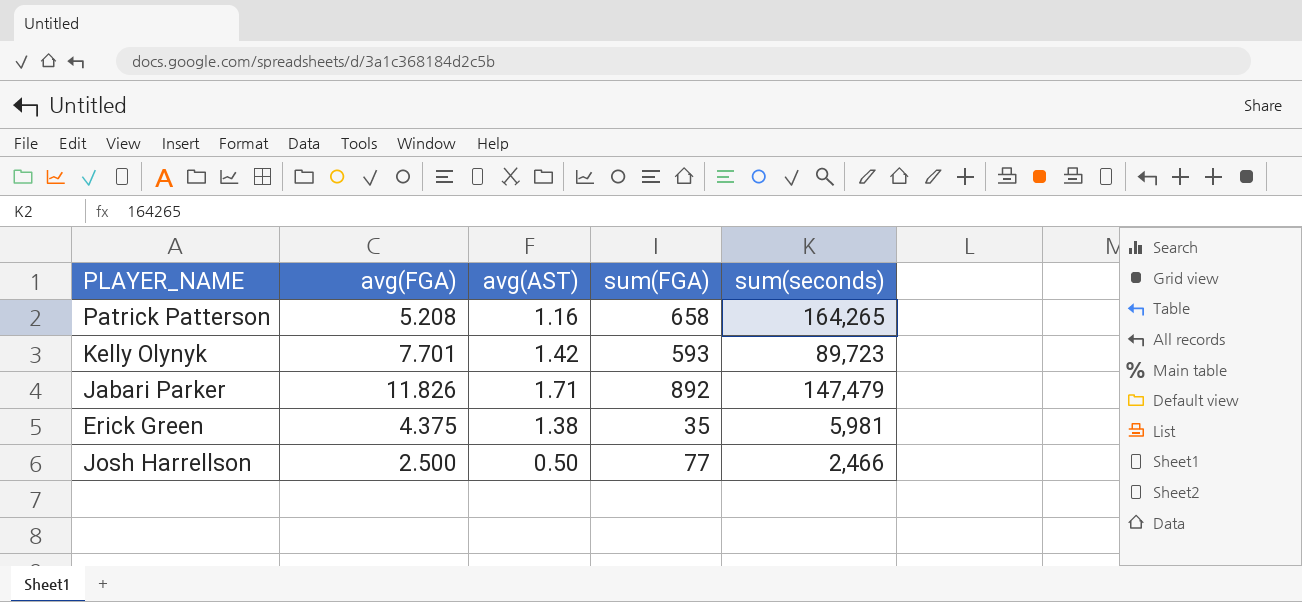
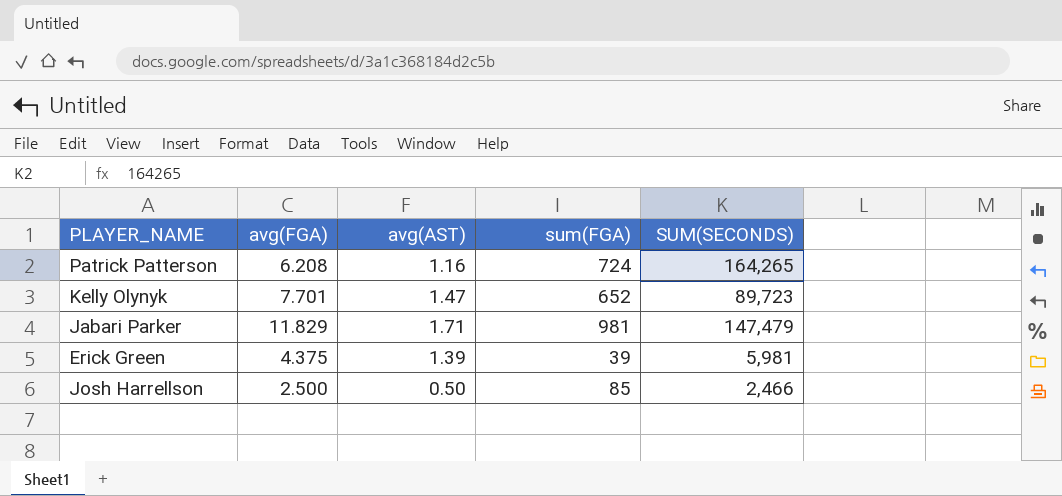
column name: sum(seconds) -> SUM(SECONDS)
Patrick Patterson | avg(FGA): 5.208 -> 6.208
Patrick Patterson | sum(FGA): 658 -> 724
Kelly Olynyk | avg(AST): 1.42 -> 1.47
Kelly Olynyk | sum(FGA): 593 -> 652
Jabari Parker | avg(FGA): 11.826 -> 11.829
Jabari Parker | sum(FGA): 892 -> 981
Erick Green | avg(AST): 1.38 -> 1.39
Erick Green | sum(FGA): 35 -> 39
Josh Harrellson | sum(FGA): 77 -> 85

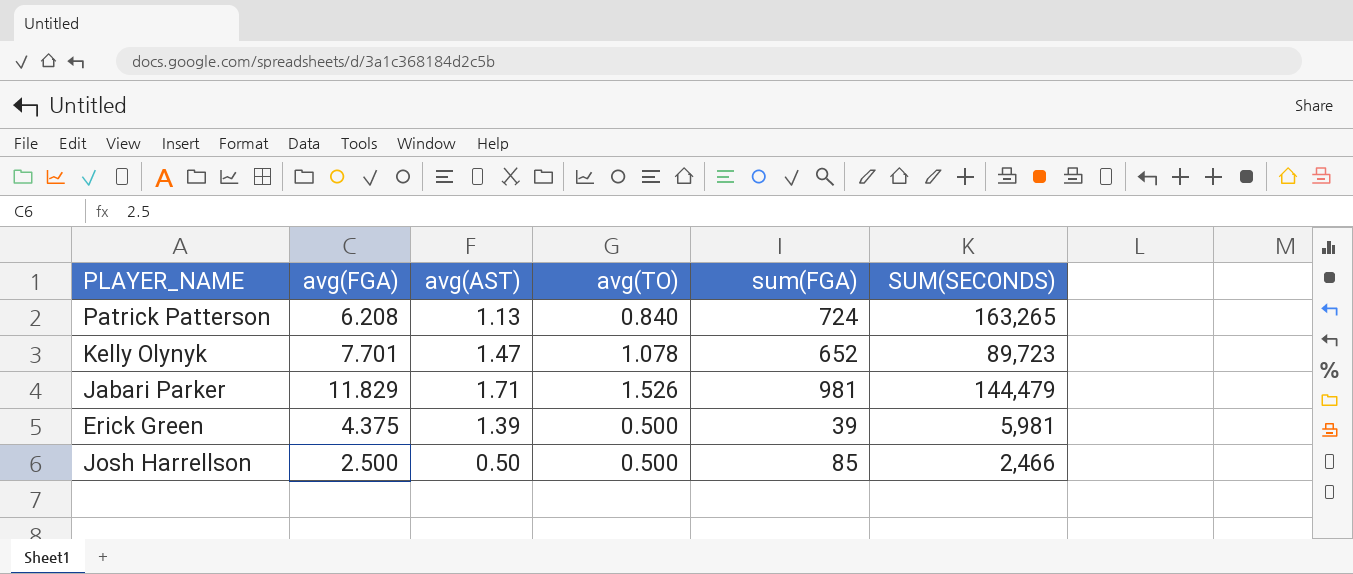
column avg(TO) | position: none -> 4
Patrick Patterson | avg(AST): 1.16 -> 1.13
Patrick Patterson | SUM(SECONDS): 164,265 -> 163,265
Jabari Parker | SUM(SECONDS): 147,479 -> 144,479

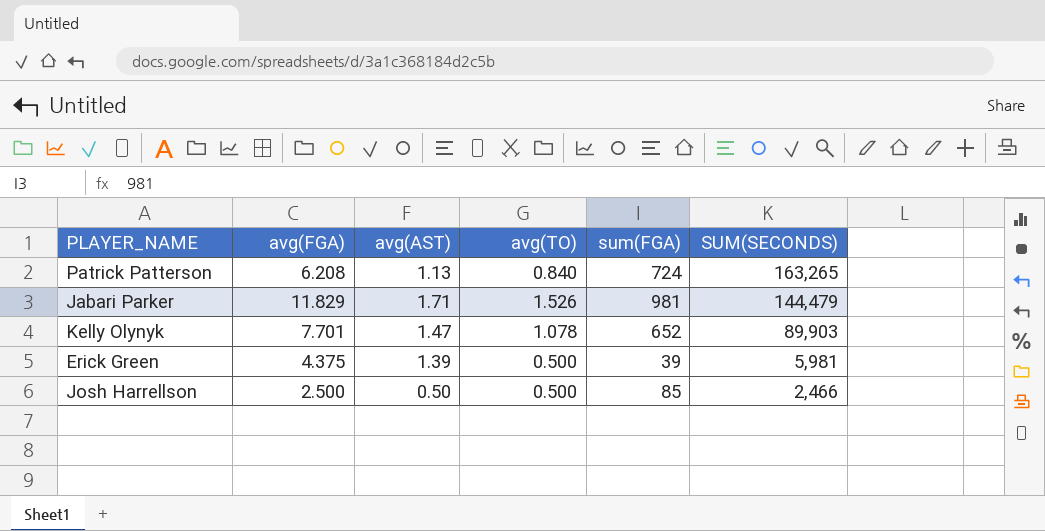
row order: none -> SUM(SECONDS) descending
Kelly Olynyk | SUM(SECONDS): 89,723 -> 89,903

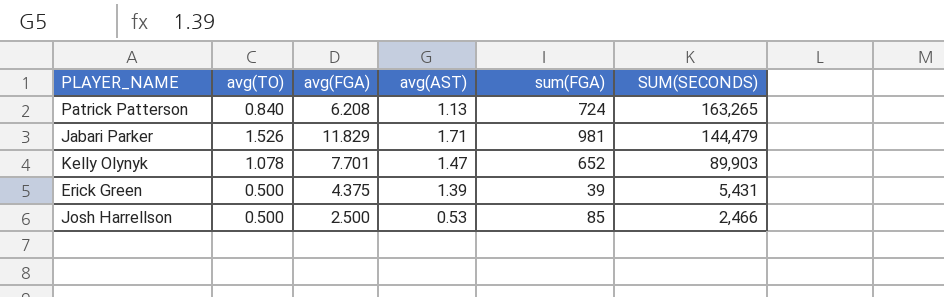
column avg(TO) | position: 4 -> 2
Erick Green | SUM(SECONDS): 5,981 -> 5,431
Josh Harrellson | avg(AST): 0.50 -> 0.53

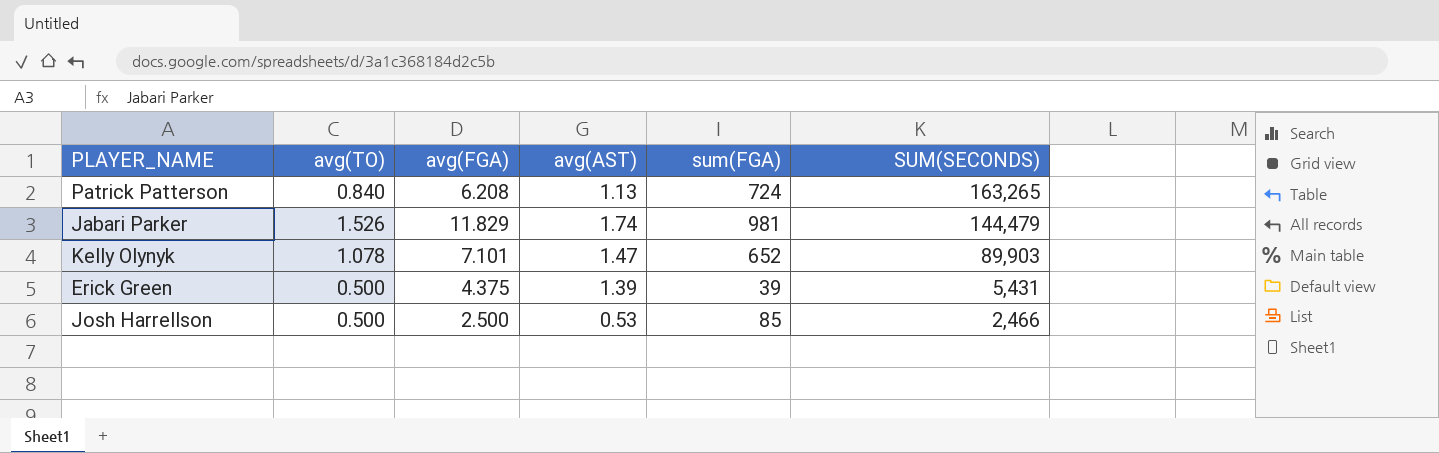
Jabari Parker | avg(AST): 1.71 -> 1.74
Kelly Olynyk | avg(FGA): 7.701 -> 7.101

